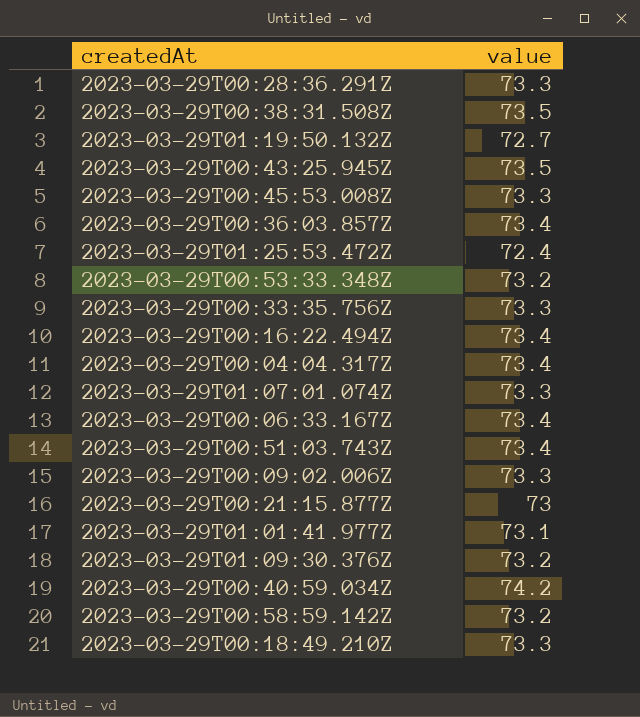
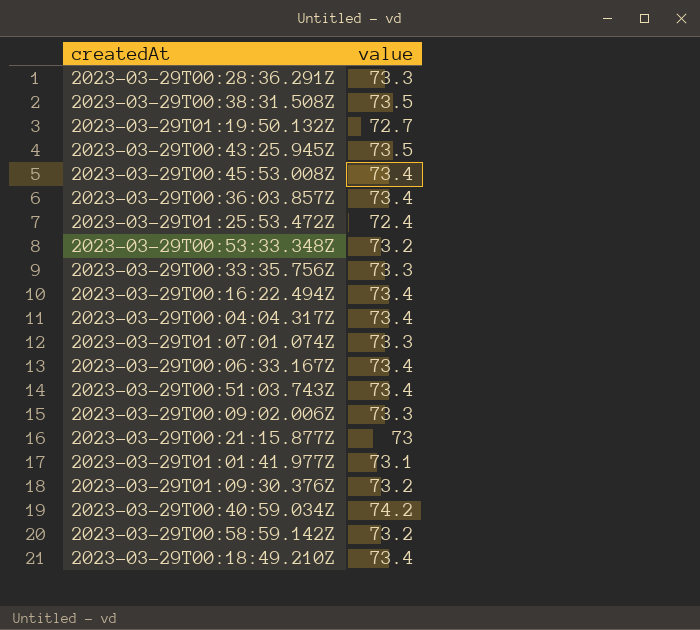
2023-03-29T00:45:53.008Z | value: 73.3 -> 73.4
2023-03-29T00:18:49.210Z | value: 73.3 -> 73.4

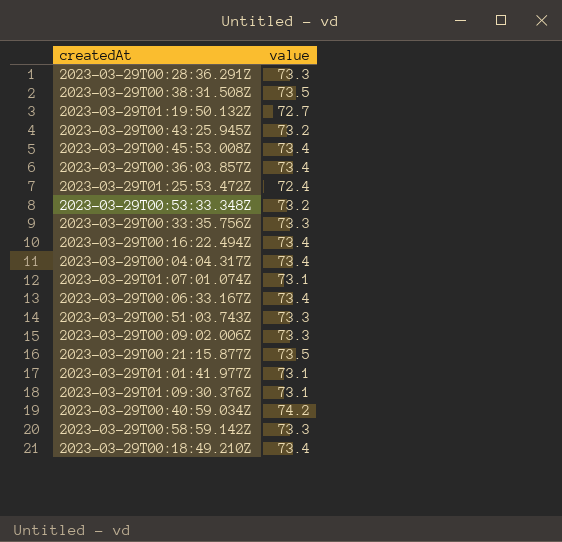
2023-03-29T00:43:25.945Z | value: 73.5 -> 73.2
2023-03-29T01:07:01.074Z | value: 73.3 -> 73.1
2023-03-29T00:51:03.743Z | value: 73.4 -> 73.3
2023-03-29T00:21:15.877Z | value: 73 -> 73.5
2023-03-29T01:09:30.376Z | value: 73.2 -> 73.1
2023-03-29T00:58:59.142Z | value: 73.2 -> 73.3

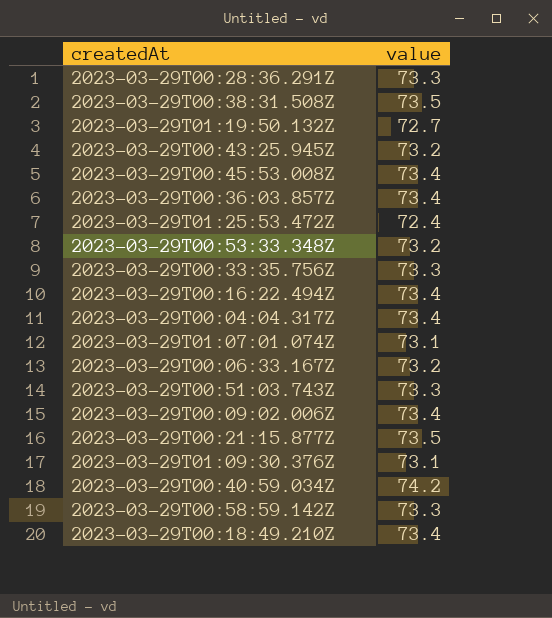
row 2023-03-29T01:01:41.977Z: 73.1 -> none
2023-03-29T00:06:33.167Z | value: 73.4 -> 73.2
2023-03-29T00:09:02.006Z | value: 73.3 -> 73.4

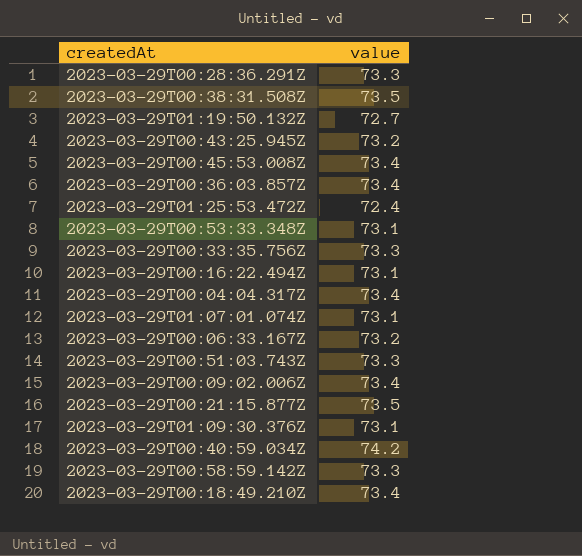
2023-03-29T00:53:33.348Z | value: 73.2 -> 73.1
2023-03-29T00:16:22.494Z | value: 73.4 -> 73.1

